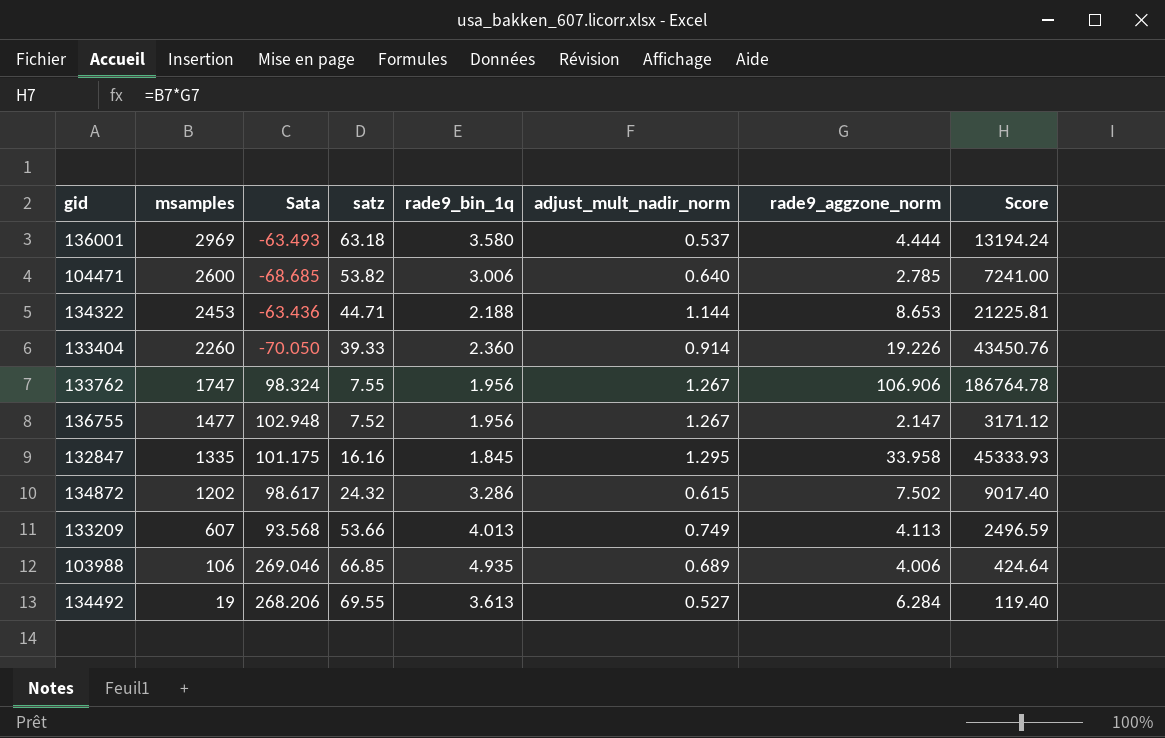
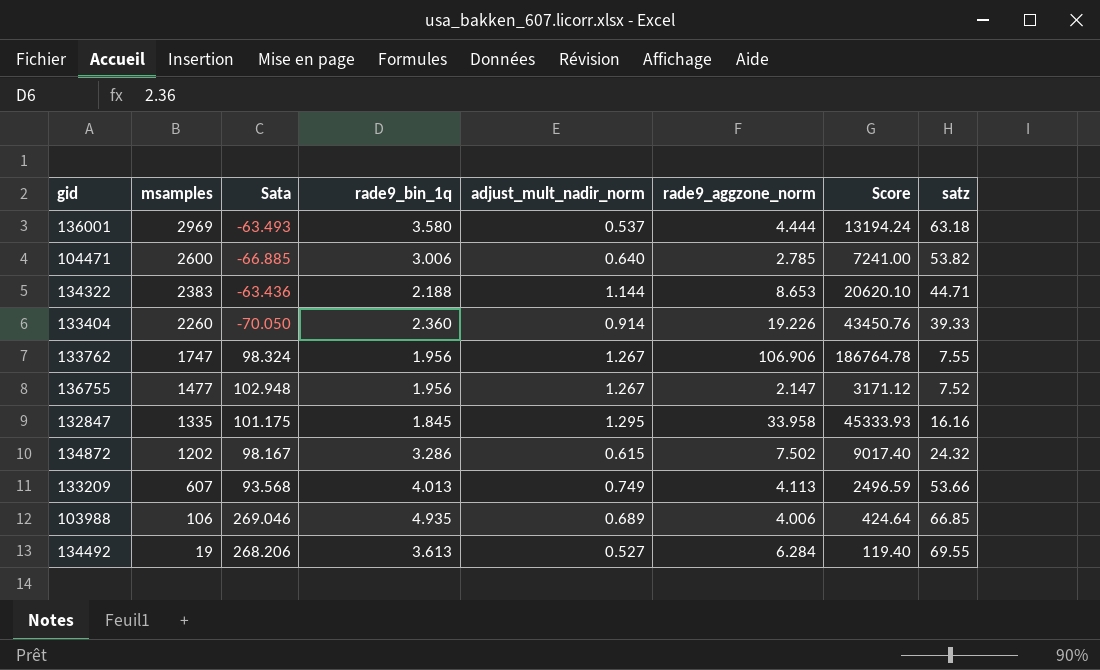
column satz | position: 4 -> 8
104471 | Sata: -68.685 -> -66.885
134322 | msamples: 2453 -> 2383
134322 | Score: 21225.81 -> 20620.10
134872 | Sata: 98.617 -> 98.167

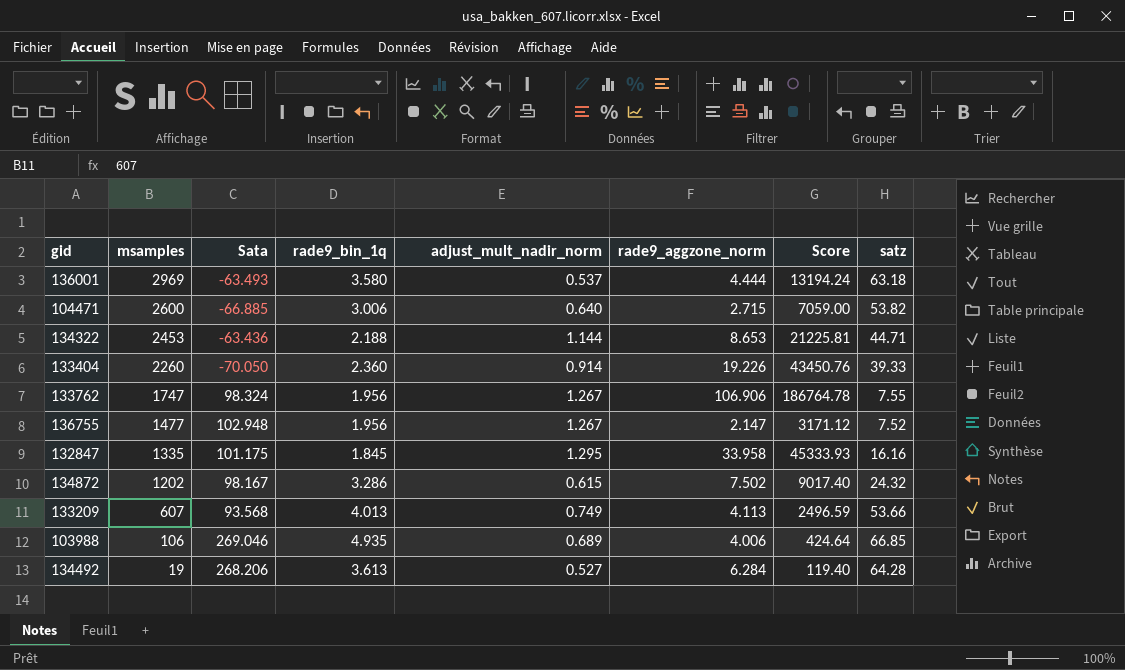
104471 | rade9_aggzone_norm: 2.785 -> 2.715
104471 | Score: 7241.00 -> 7059.00
134322 | msamples: 2383 -> 2453
134322 | Score: 20620.10 -> 21225.81
134492 | satz: 69.55 -> 64.28

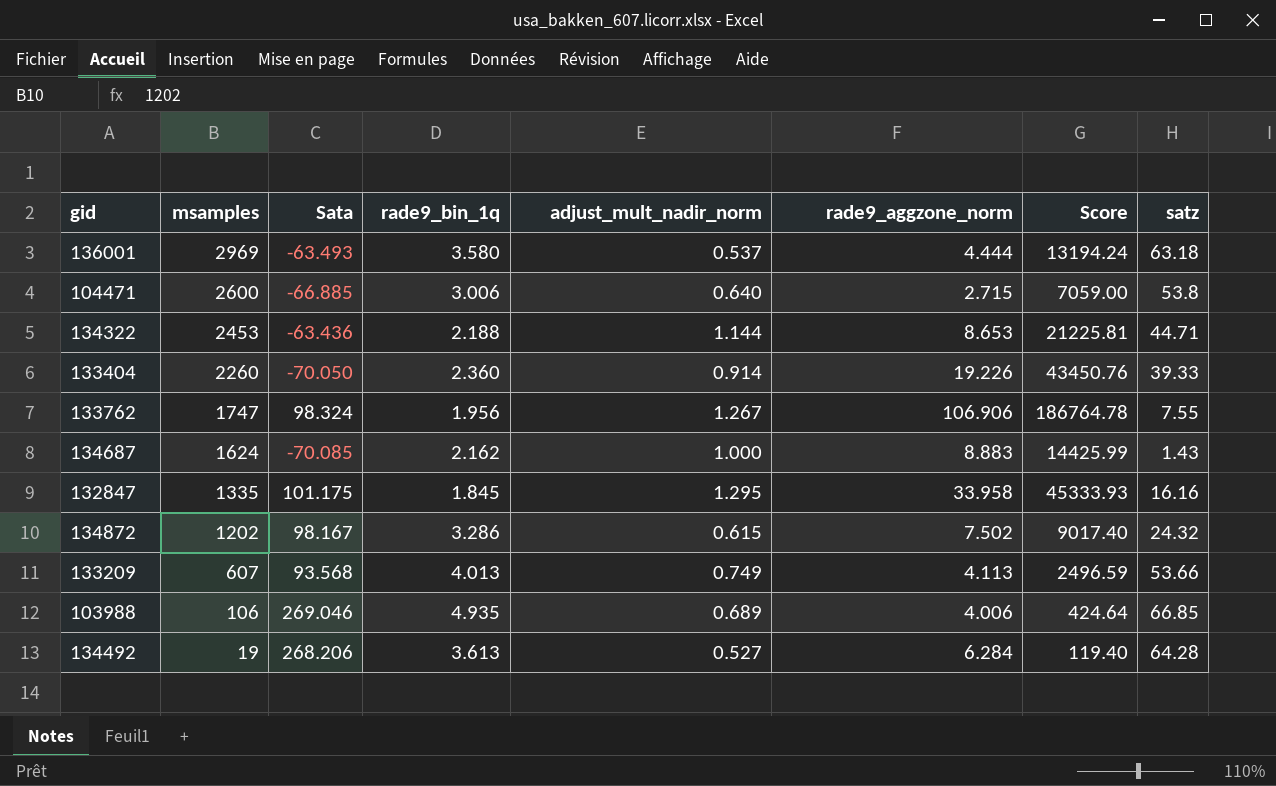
row 136755: 1477 | 102.948 | 1.956 | 1.267 | 2.147 | 3171.12 | 7.52 -> none
104471 | satz: 53.82 -> 53.8
row 134687: none -> 1624 | -70.085 | 2.162 | 1.000 | 8.883 | 14425.99 | 1.43

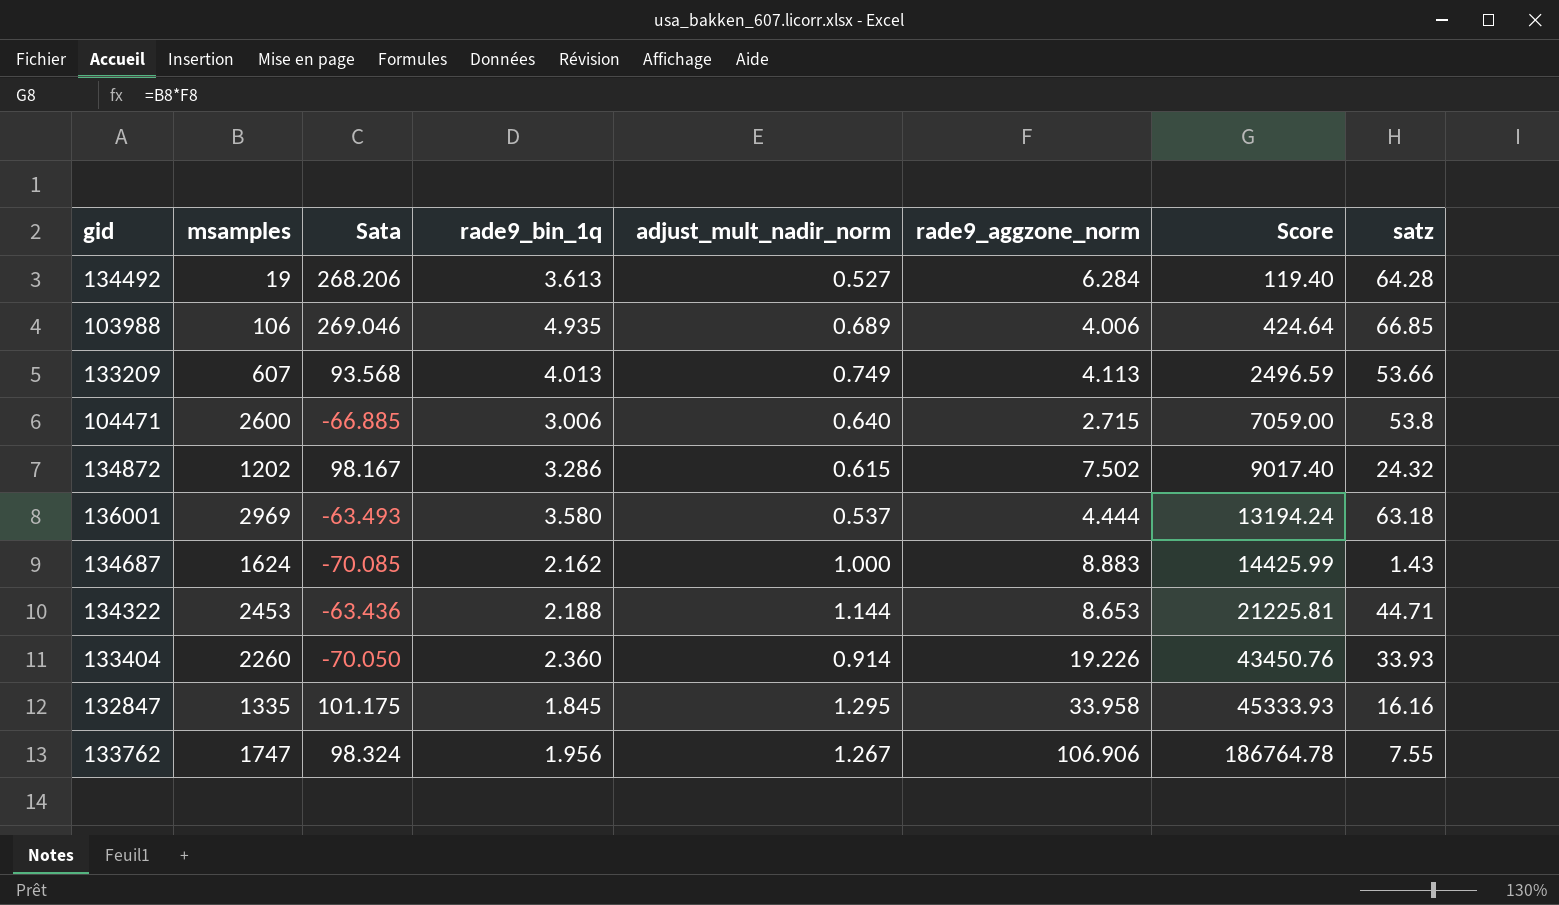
row order: msamples descending -> Score ascending
133404 | satz: 39.33 -> 33.93

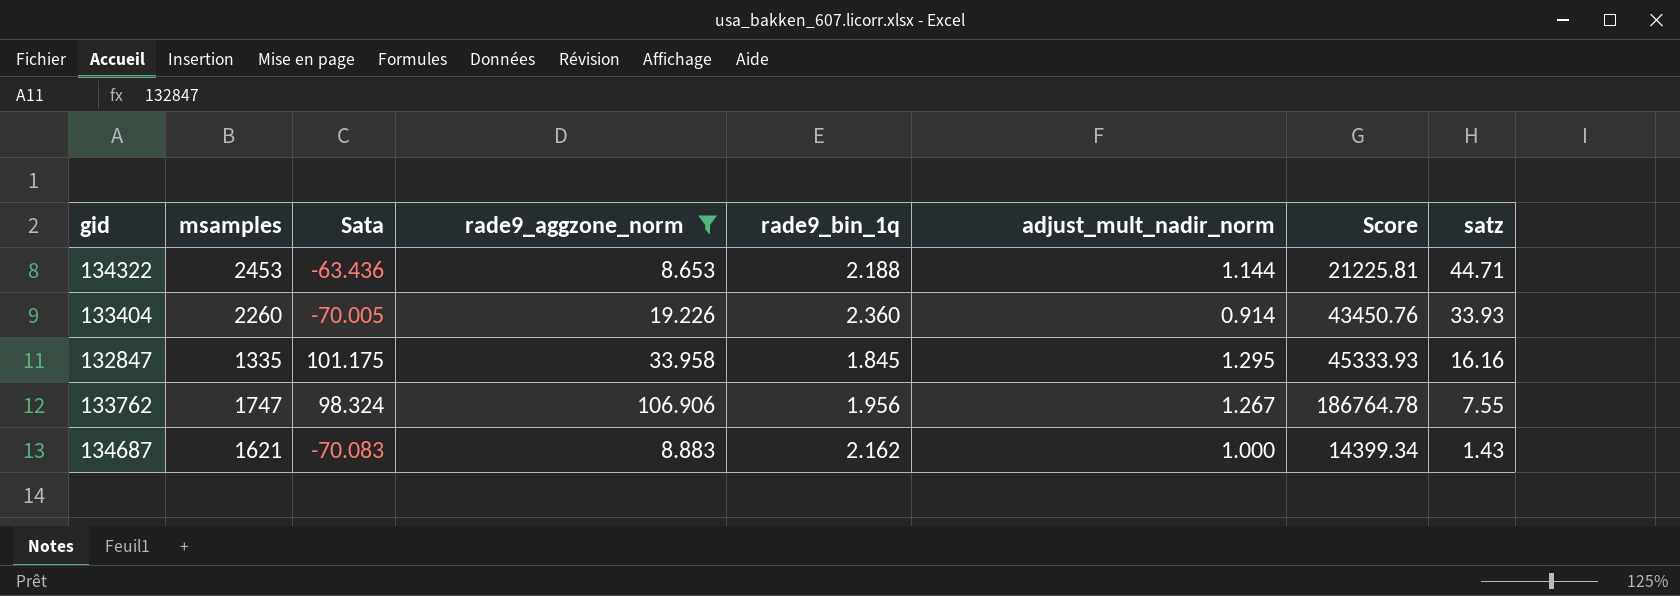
filter: none -> rade9_aggzone_norm >= 8.653
row order: Score ascending -> satz descending
column rade9_aggzone_norm | position: 6 -> 4
133404 | Sata: -70.050 -> -70.005
134687 | msamples: 1624 -> 1621
134687 | Sata: -70.085 -> -70.083
134687 | Score: 14425.99 -> 14399.34

